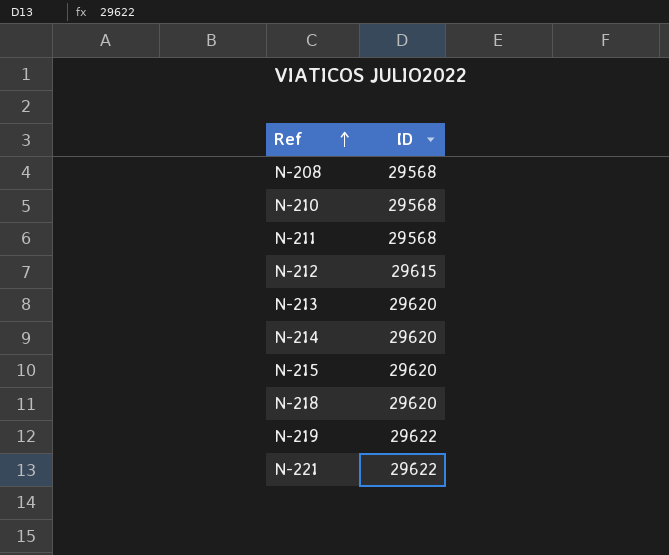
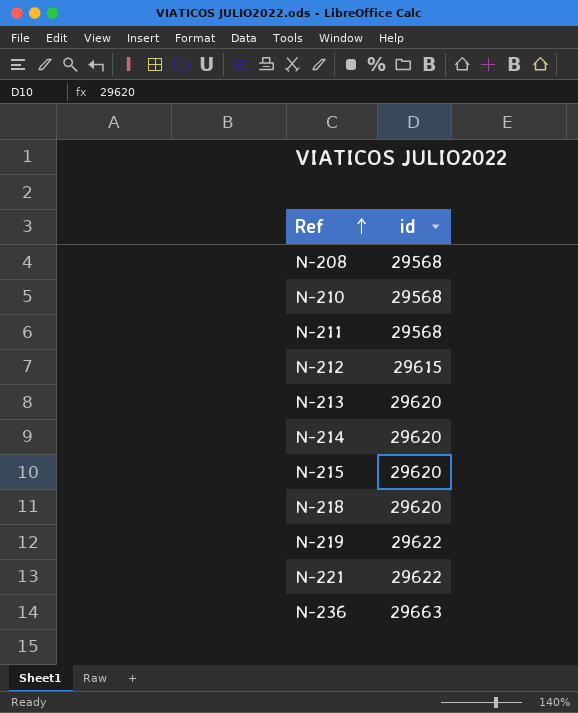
column name: ID -> id
row N-236: none -> 29663

